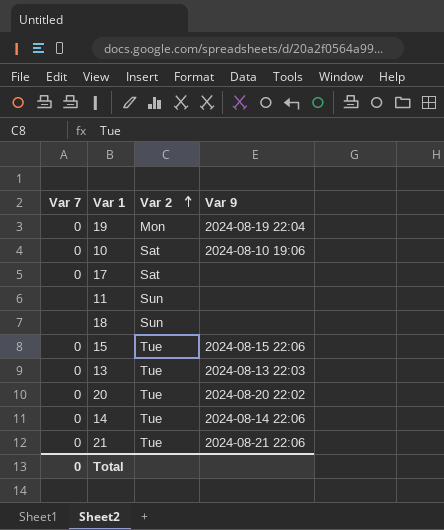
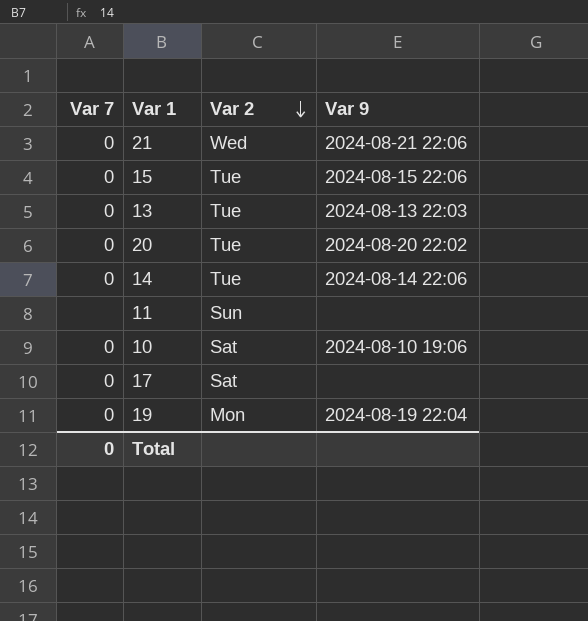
row order: Var 2 ascending -> Var 2 descending
row 18: none | Sun | none -> none
21 | Var 2: Tue -> Wed

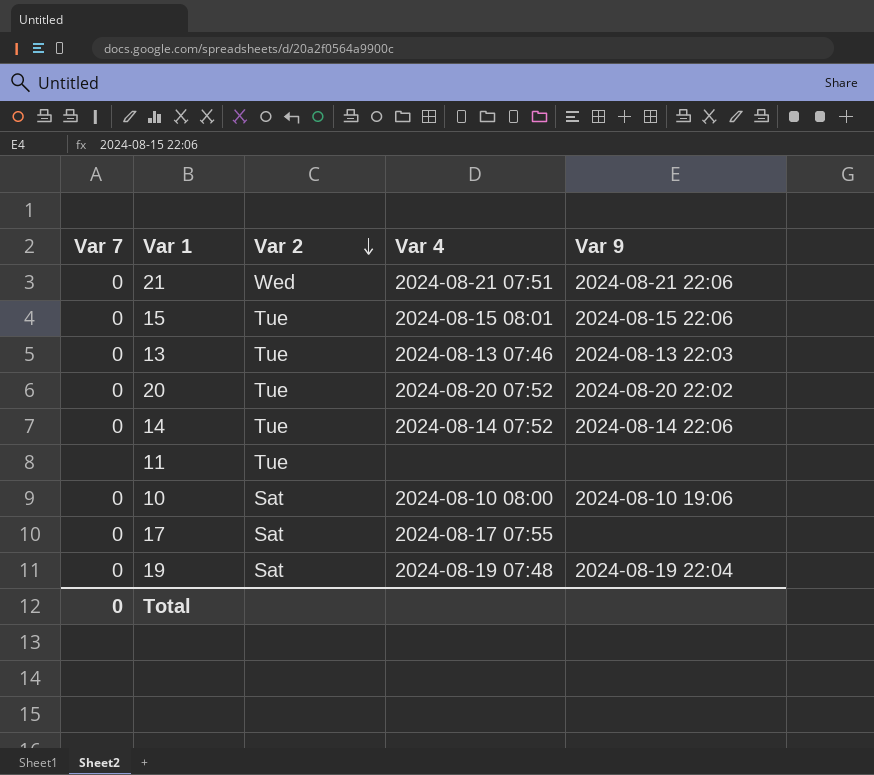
column Var 4 | position: none -> 4
11 | Var 2: Sun -> Tue
19 | Var 2: Mon -> Sat

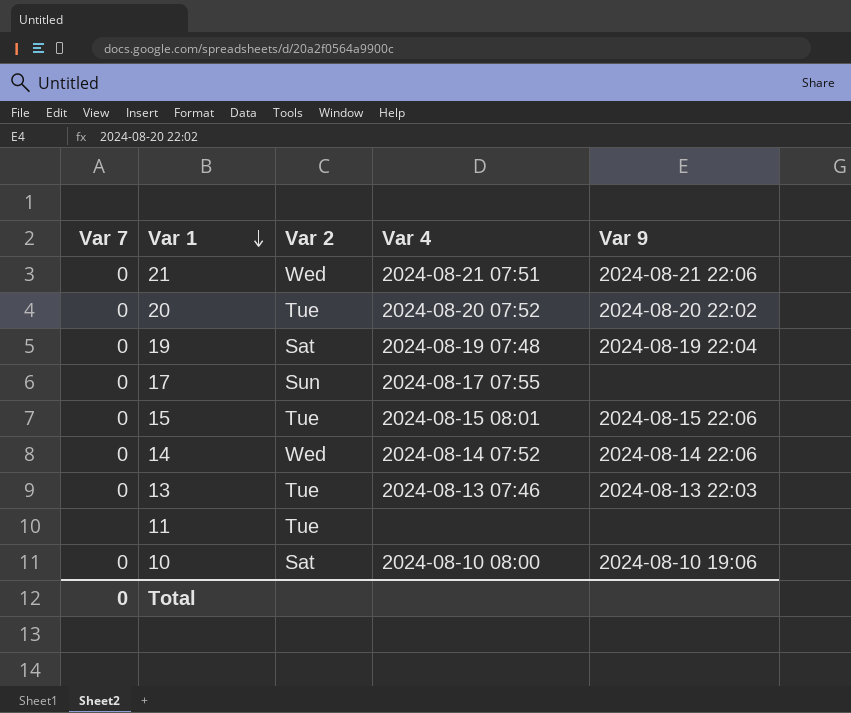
row order: Var 2 descending -> Var 1 descending
17 | Var 2: Sat -> Sun
14 | Var 2: Tue -> Wed

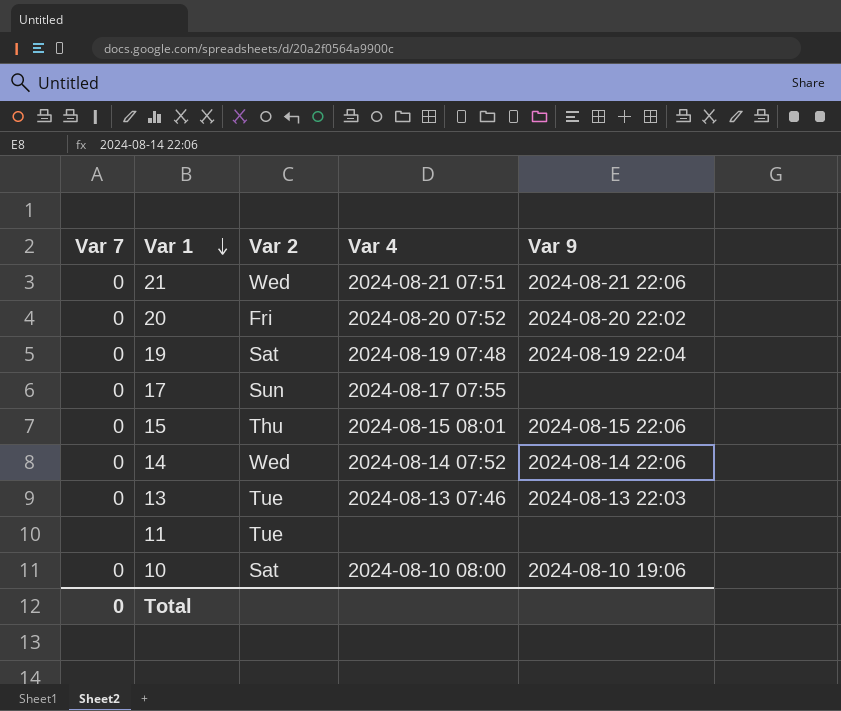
20 | Var 2: Tue -> Fri
15 | Var 2: Tue -> Thu

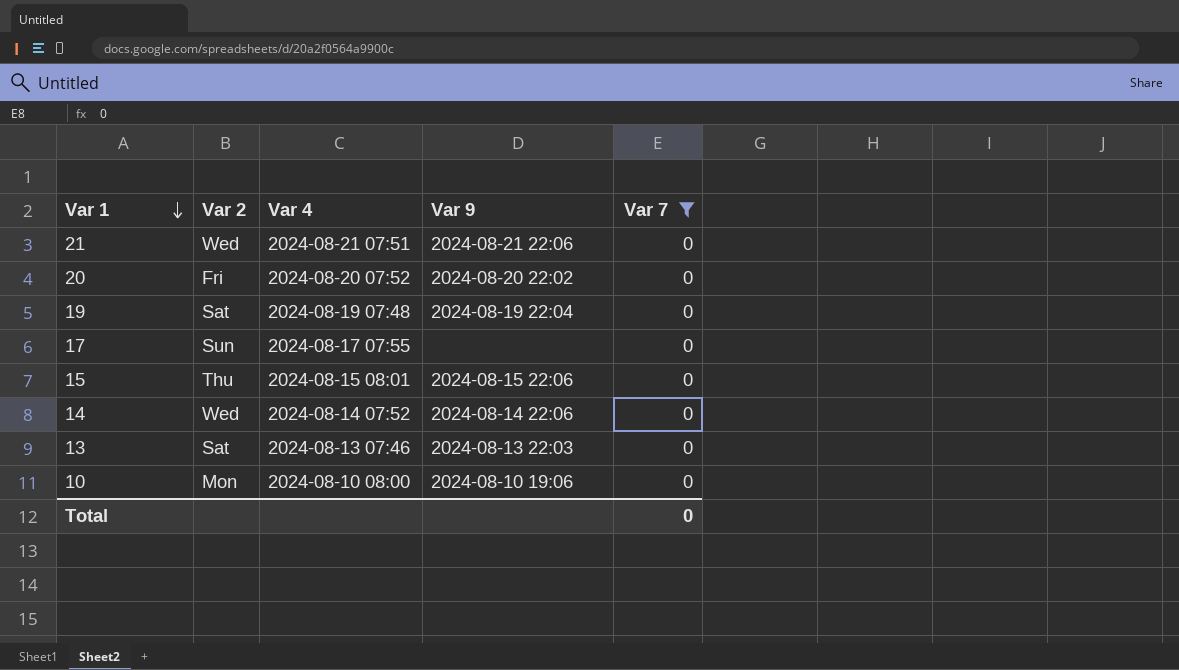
filter: none -> Var 7 = 0
column Var 7 | position: 1 -> 5
13 | Var 2: Tue -> Sat
10 | Var 2: Sat -> Mon

